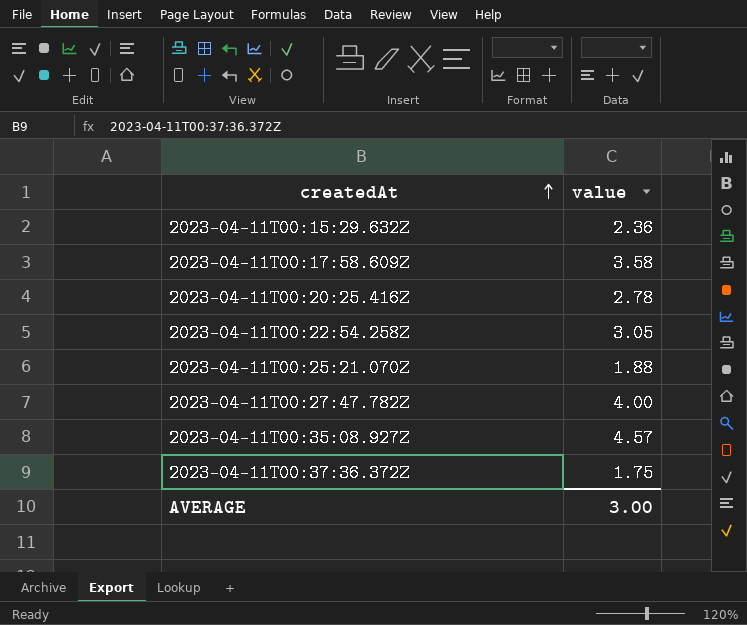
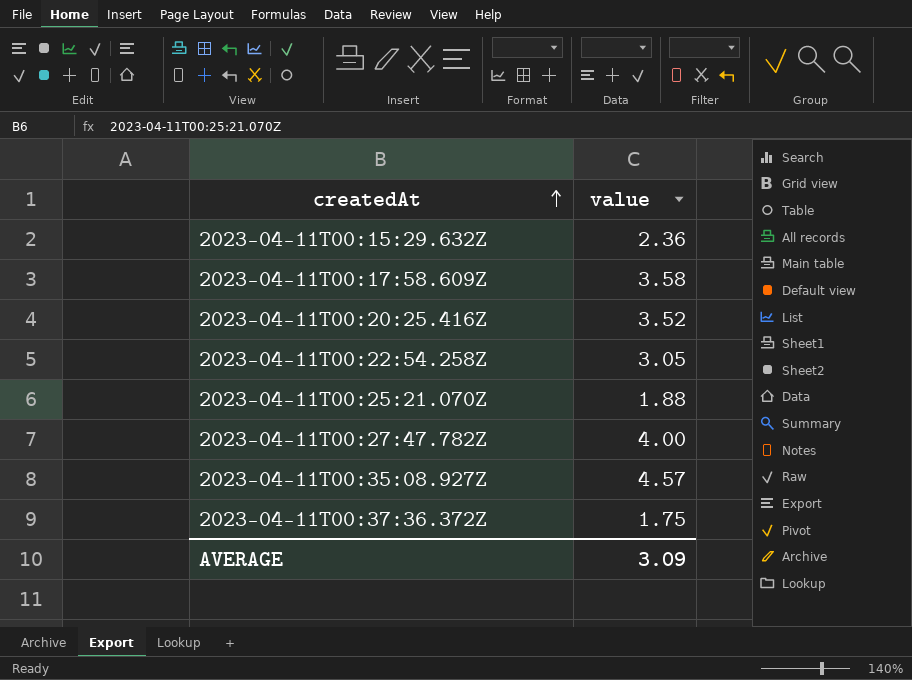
2023-04-11T00:20:25.416Z | value: 2.78 -> 3.52
AVERAGE | value: 3.00 -> 3.09

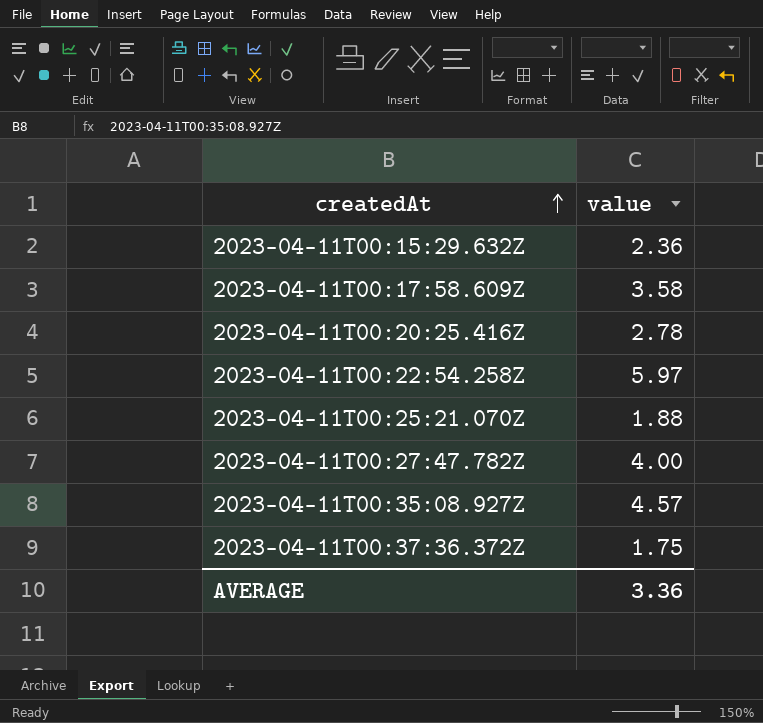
2023-04-11T00:20:25.416Z | value: 3.52 -> 2.78
2023-04-11T00:22:54.258Z | value: 3.05 -> 5.97
AVERAGE | value: 3.09 -> 3.36

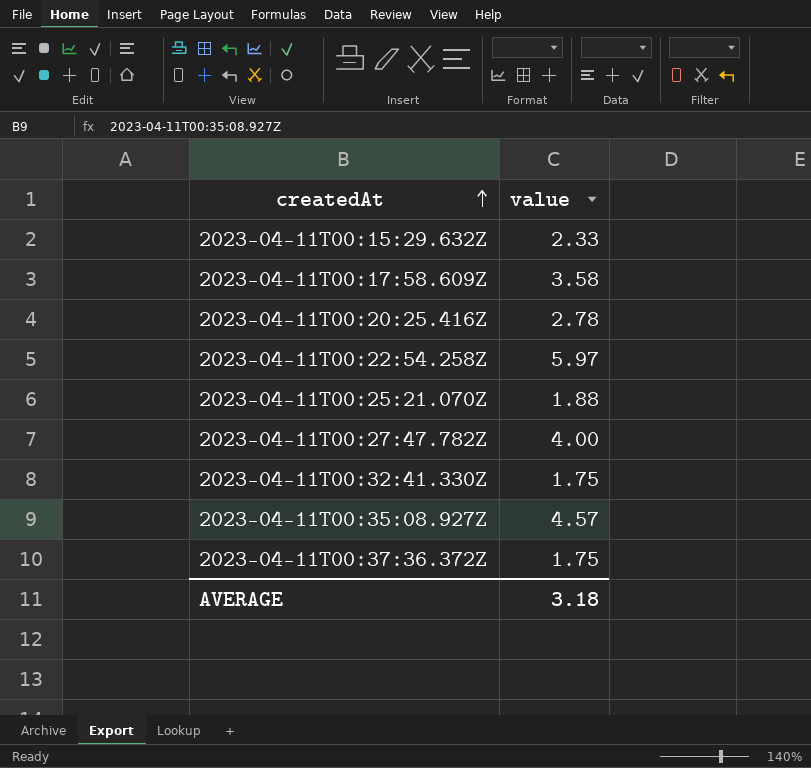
2023-04-11T00:15:29.632Z | value: 2.36 -> 2.33
row 2023-04-11T00:32:41.330Z: none -> 1.75
AVERAGE | value: 3.36 -> 3.18

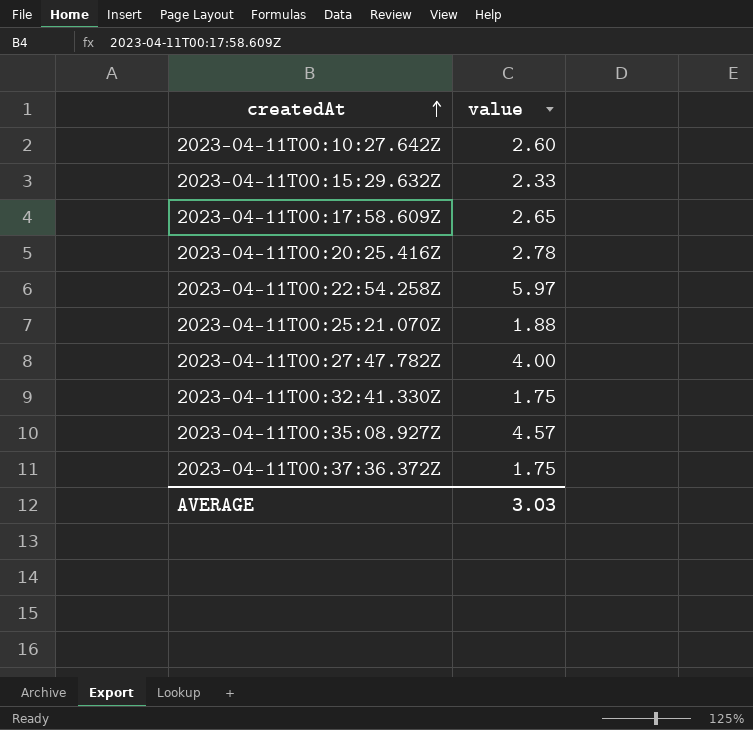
row 2023-04-11T00:10:27.642Z: none -> 2.60
2023-04-11T00:17:58.609Z | value: 3.58 -> 2.65
AVERAGE | value: 3.18 -> 3.03

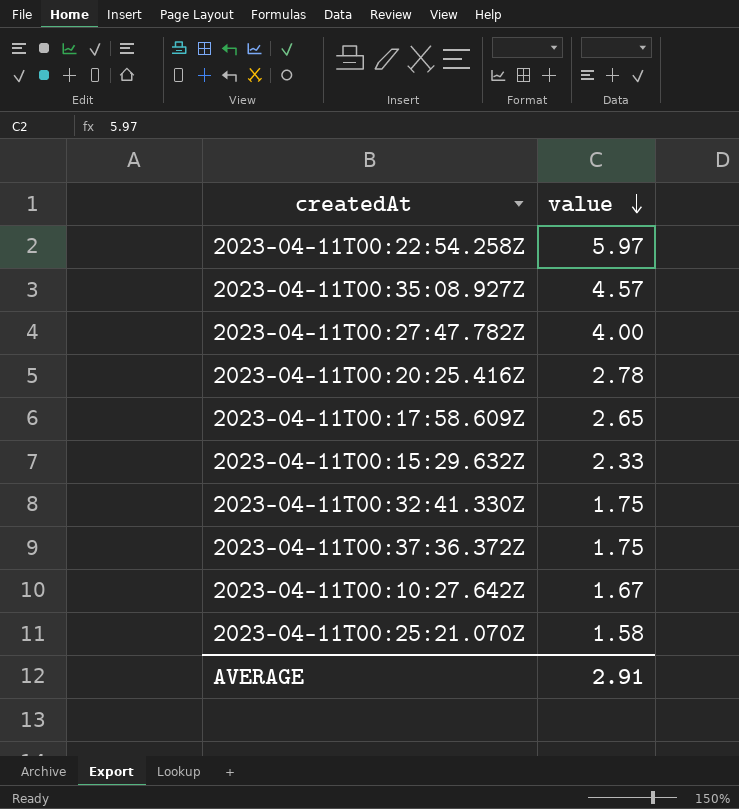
row order: createdAt ascending -> value descending
2023-04-11T00:10:27.642Z | value: 2.60 -> 1.67
2023-04-11T00:25:21.070Z | value: 1.88 -> 1.58
AVERAGE | value: 3.03 -> 2.91

